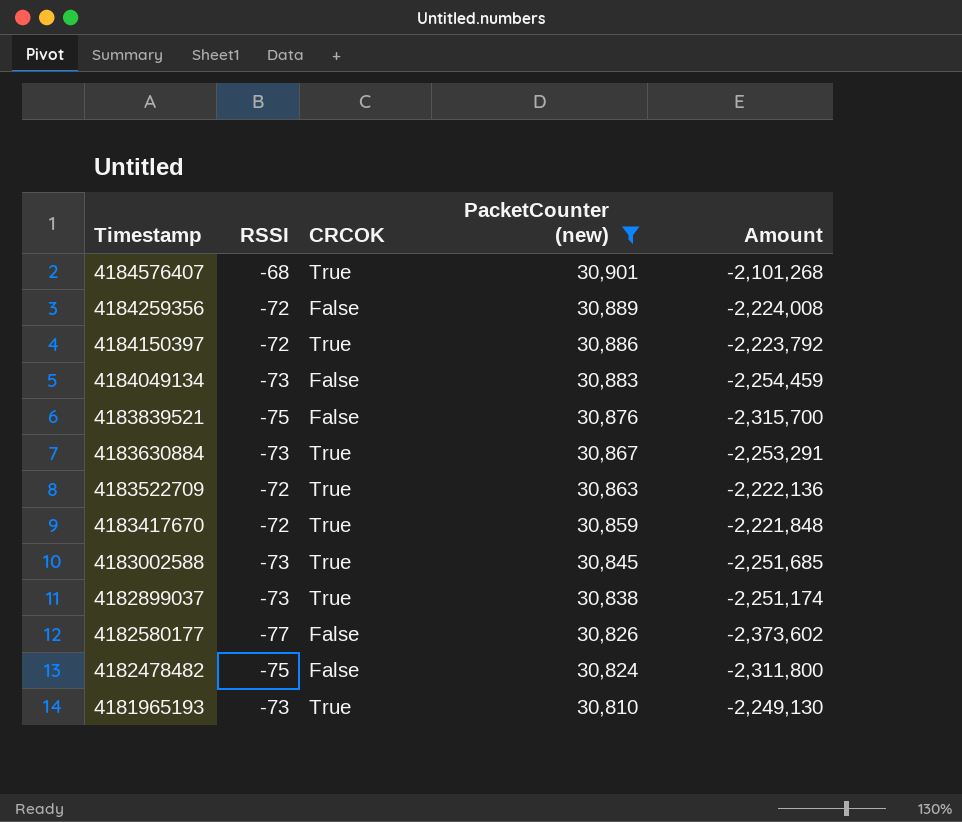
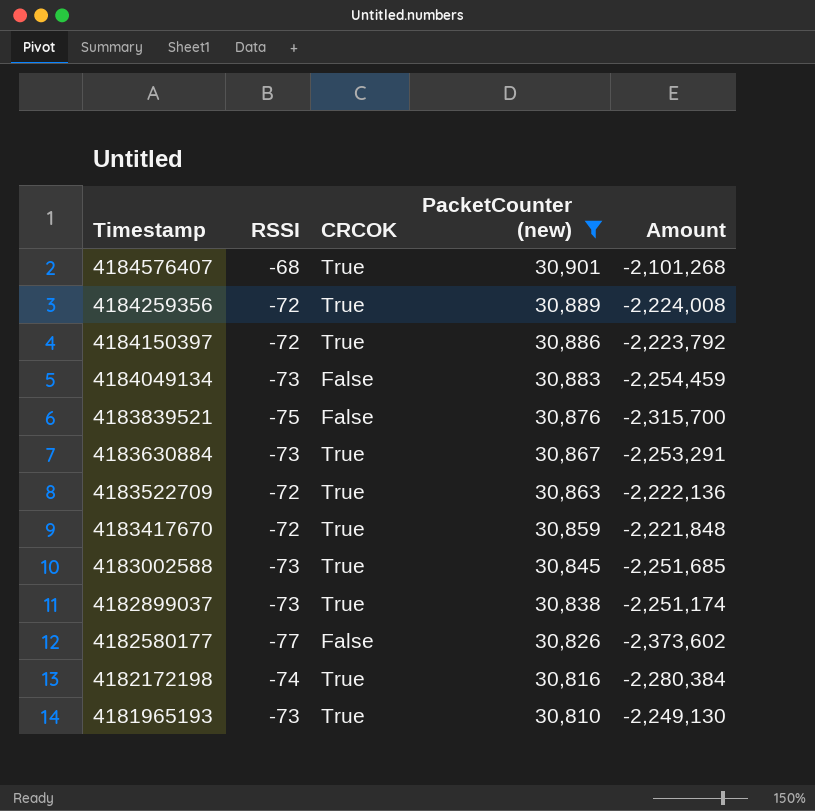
row 4182478482: -75 | False | 30,824 | -2,311,800 -> none
4184259356 | CRCOK: False -> True
row 4182172198: none -> -74 | True | 30,816 | -2,280,384

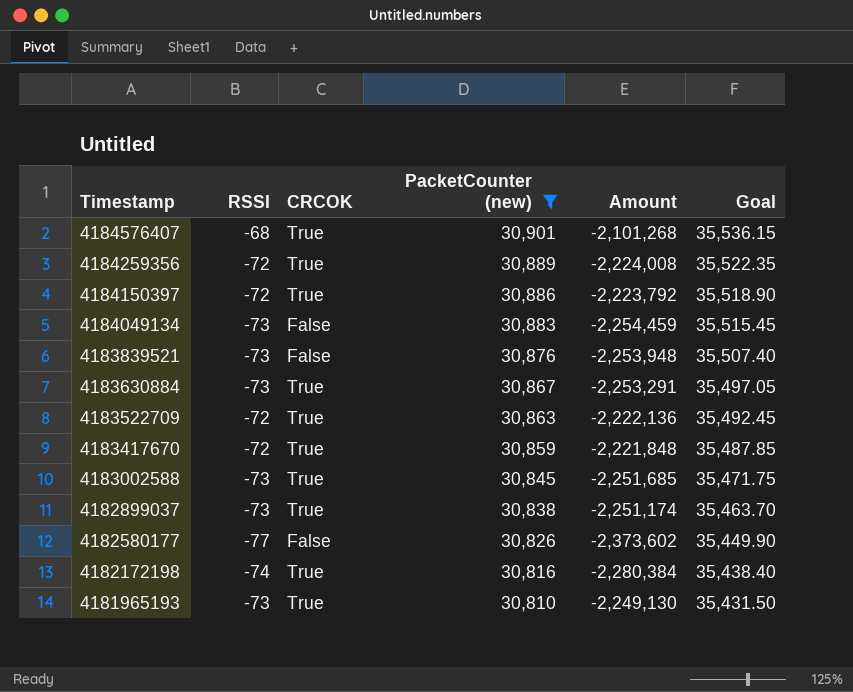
column Goal | formula: none -> [PacketCounter (new)] * 1.15
4183839521 | RSSI: -75 -> -73
4183839521 | Amount: -2,315,700 -> -2,253,948

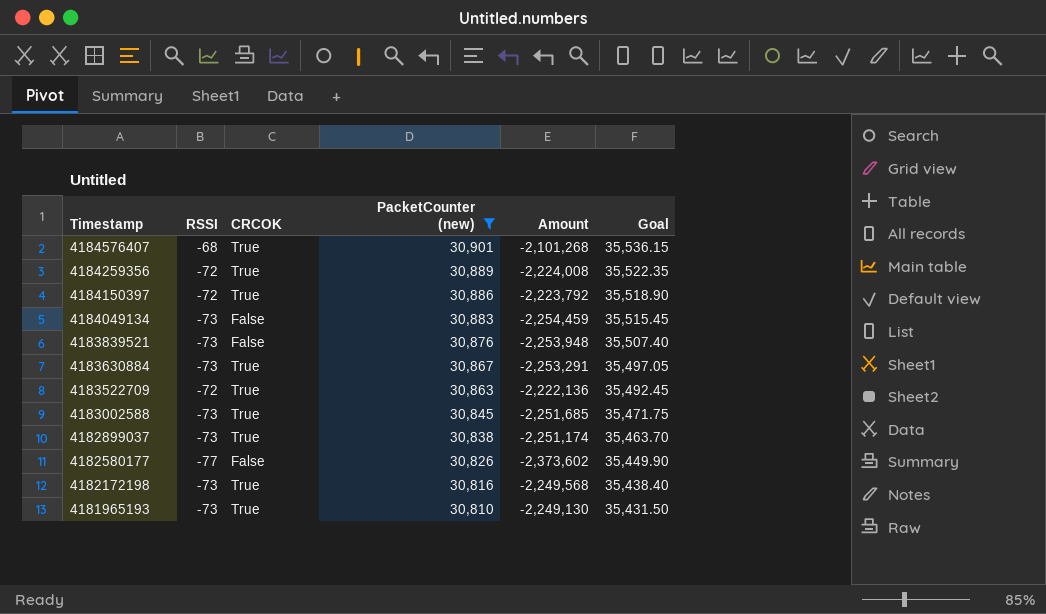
row 4183417670: -72 | True | 30,859 | -2,221,848 | 35,487.85 -> none
4182172198 | RSSI: -74 -> -73
4182172198 | Amount: -2,280,384 -> -2,249,568

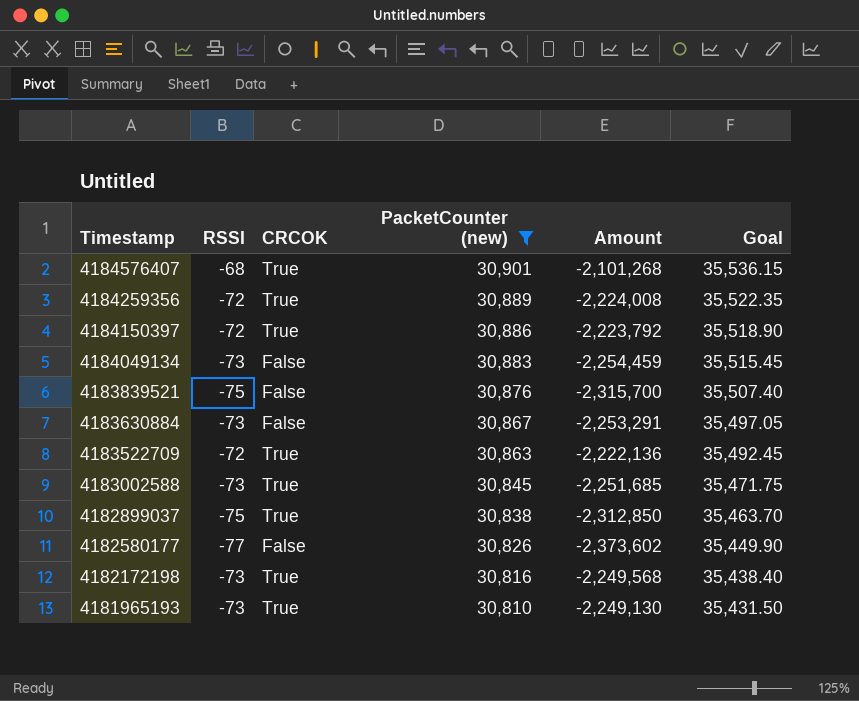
4183839521 | RSSI: -73 -> -75
4183839521 | Amount: -2,253,948 -> -2,315,700
4183630884 | CRCOK: True -> False
4182899037 | RSSI: -73 -> -75
4182899037 | Amount: -2,251,174 -> -2,312,850

